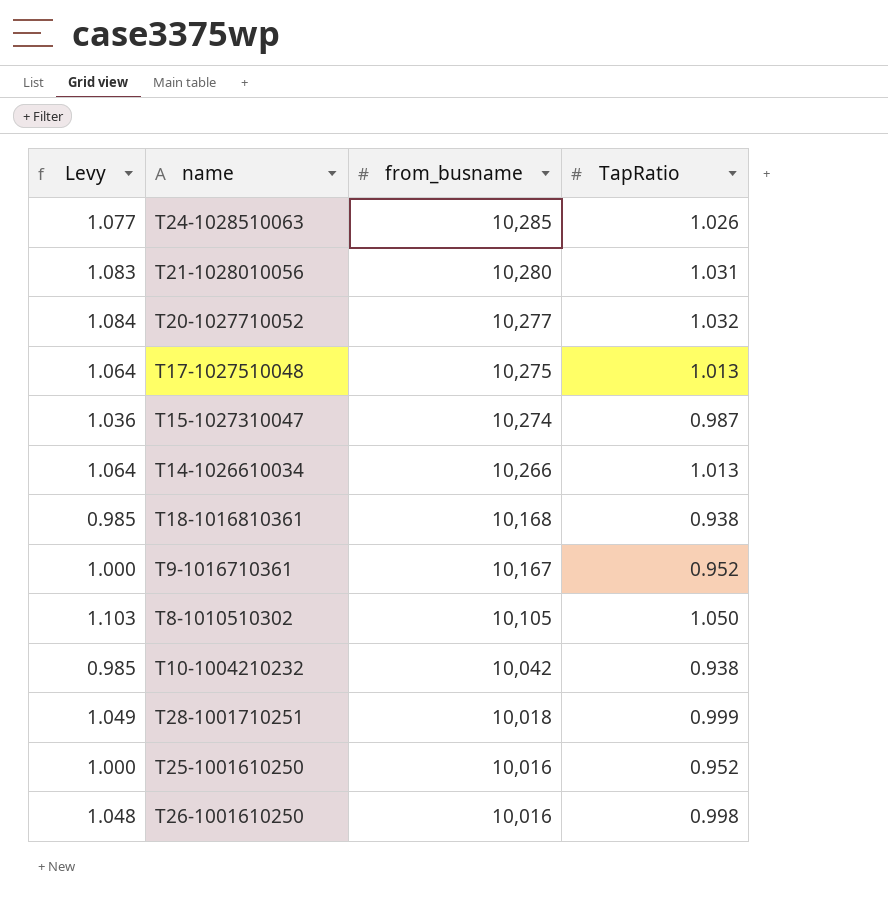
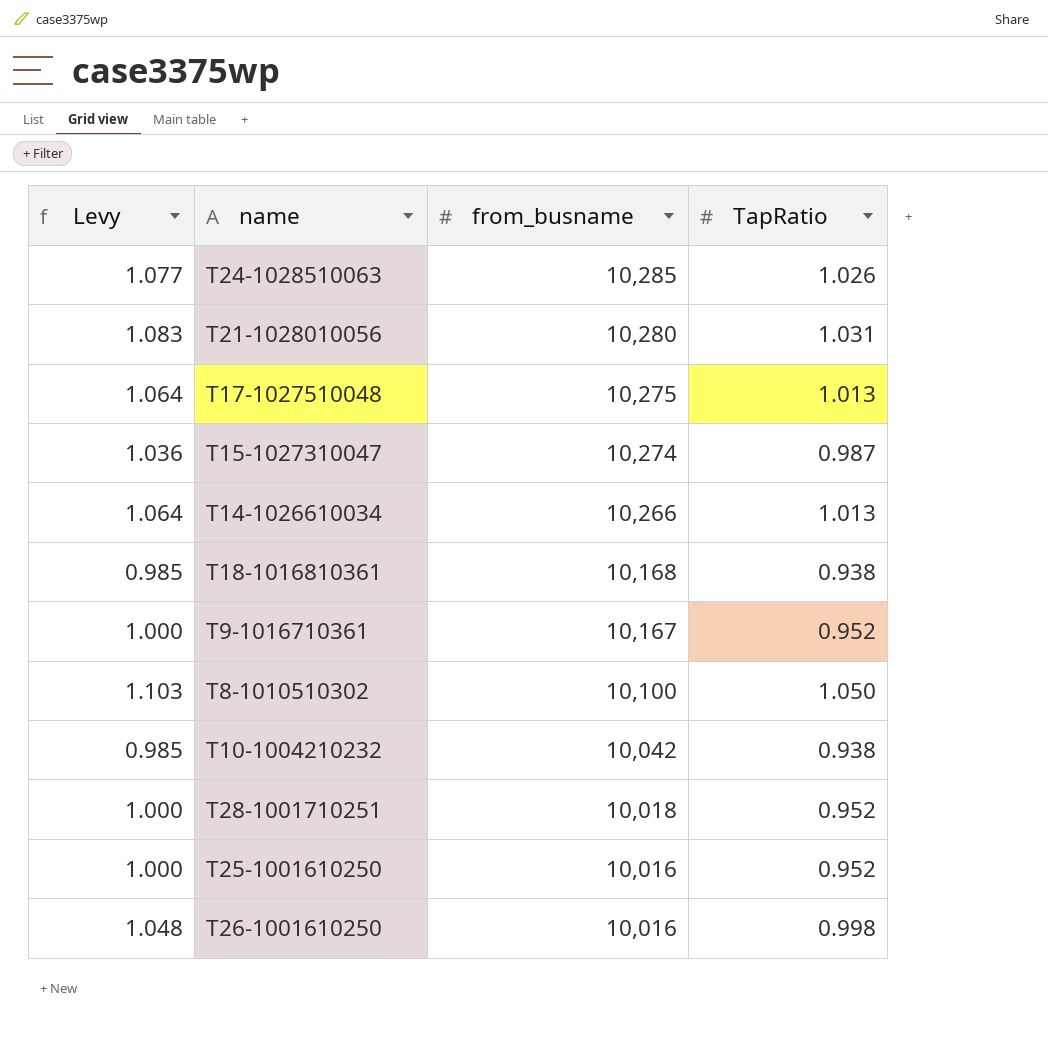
row T20-1027710052: 1.084 | 10,277 | 1.032 -> none
T8-1010510302 | from_busname: 10,105 -> 10,100
T28-1001710251 | Levy: 1.049 -> 1.000
T28-1001710251 | TapRatio: 0.999 -> 0.952

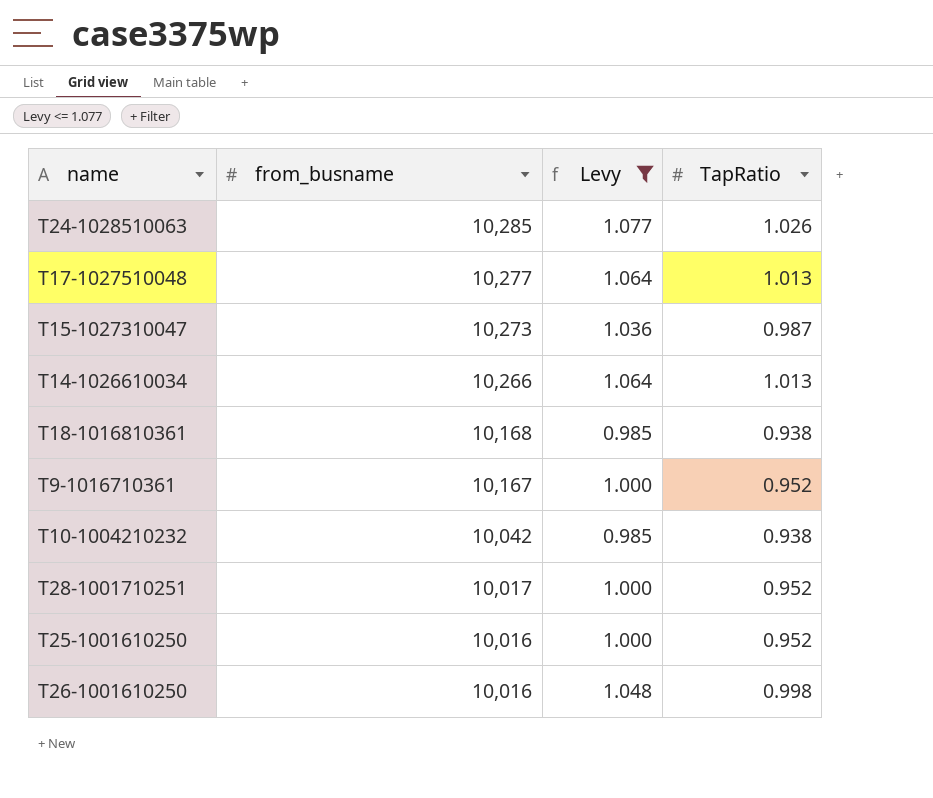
filter: none -> Levy <= 1.077
column Levy | position: 1 -> 3
T17-1027510048 | from_busname: 10,275 -> 10,277
T15-1027310047 | from_busname: 10,274 -> 10,273
T28-1001710251 | from_busname: 10,018 -> 10,017

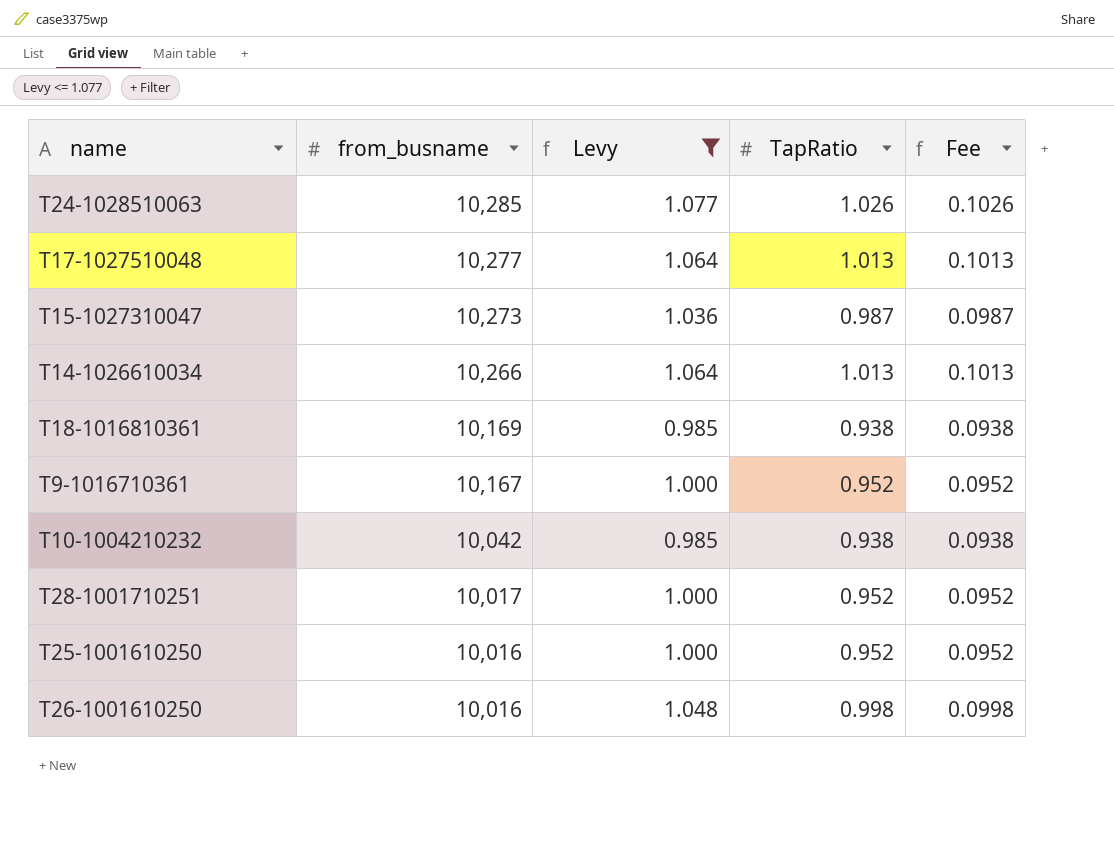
column Fee | formula: none -> [TapRatio] * 0.1
T18-1016810361 | from_busname: 10,168 -> 10,169

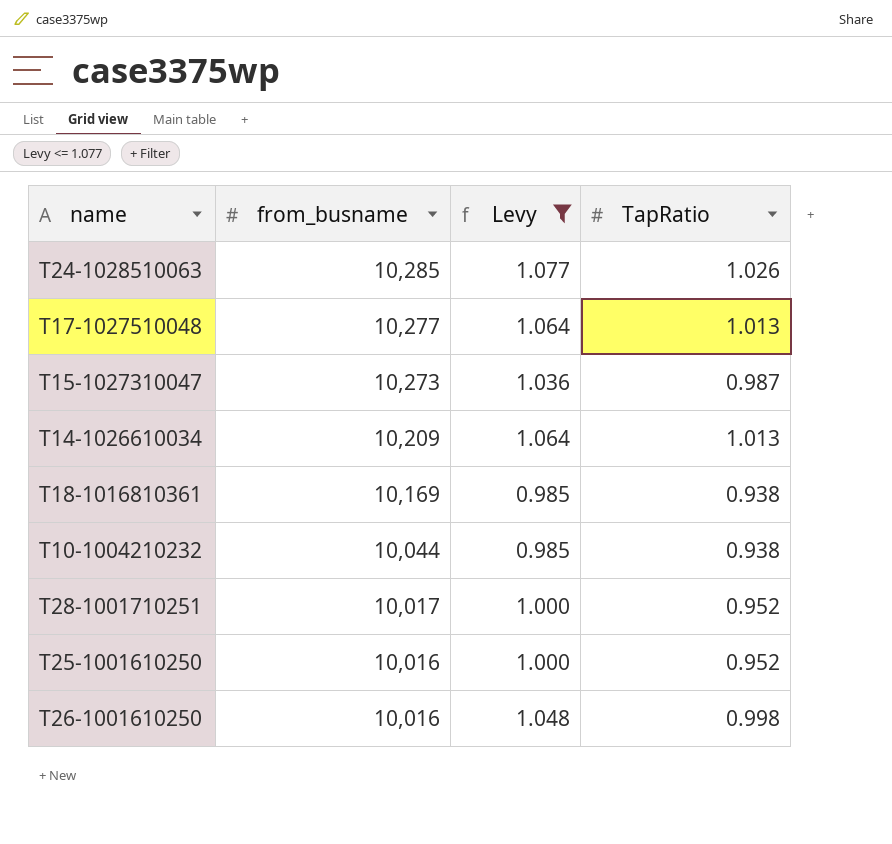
column Fee | formula: [TapRatio] * 0.1 -> none
row T9-1016710361: 10,167 | 1.000 | 0.952 | 0.0952 -> none
T14-1026610034 | from_busname: 10,266 -> 10,209
T10-1004210232 | from_busname: 10,042 -> 10,044

